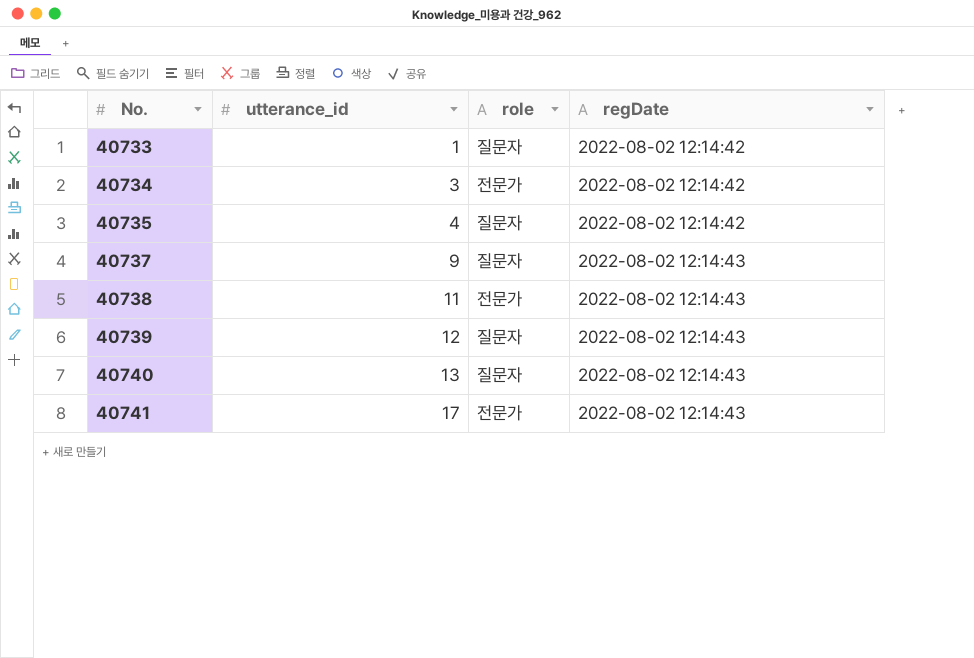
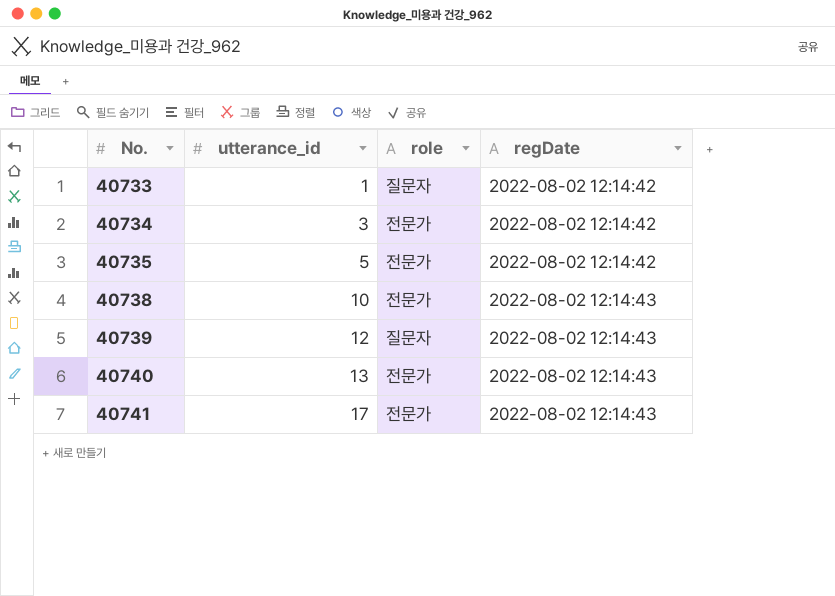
row 40737: 9 | 질문자 | 2022-08-02 12:14:43 -> none
40735 | utterance_id: 4 -> 5
40735 | role: 질문자 -> 전문가
40738 | utterance_id: 11 -> 10
40740 | role: 질문자 -> 전문가

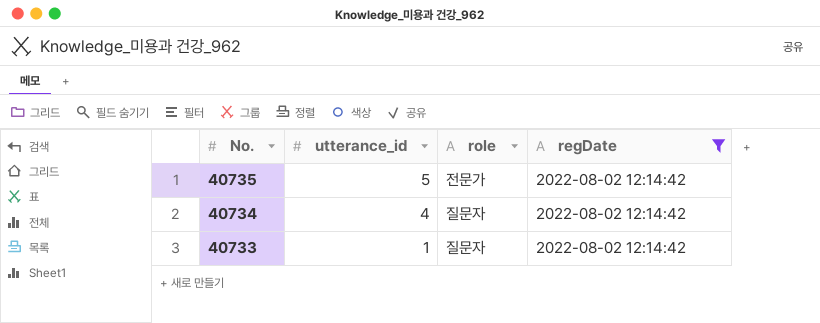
filter: none -> regDate = 2022-08-02 12:14:42
row order: No. ascending -> No. descending
40734 | utterance_id: 3 -> 4
40734 | role: 전문가 -> 질문자

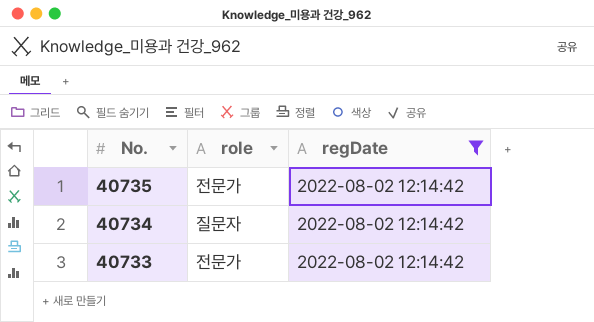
column utterance_id | position: 2 -> none
40733 | role: 질문자 -> 전문가

